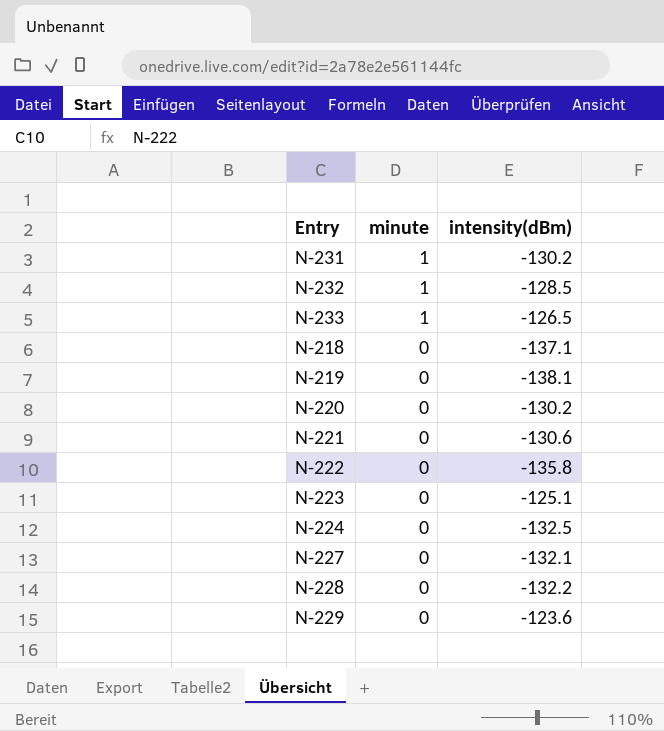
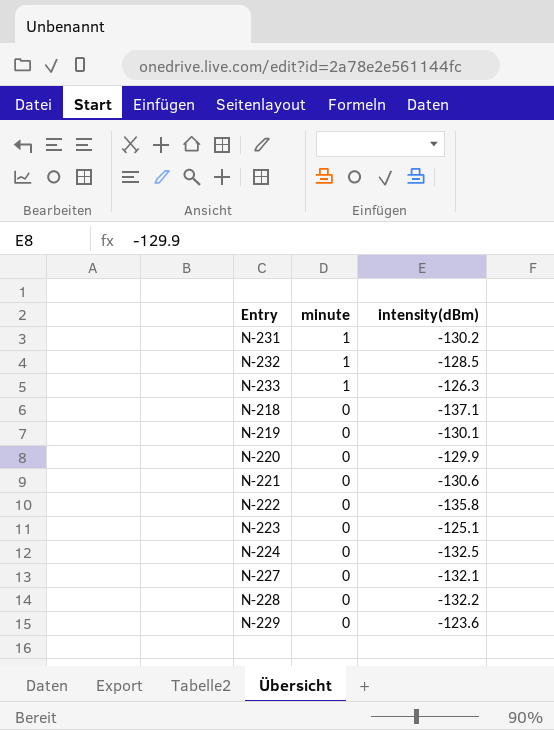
N-233 | intensity(dBm): -126.5 -> -126.3
N-219 | intensity(dBm): -138.1 -> -130.1
N-220 | intensity(dBm): -130.2 -> -129.9

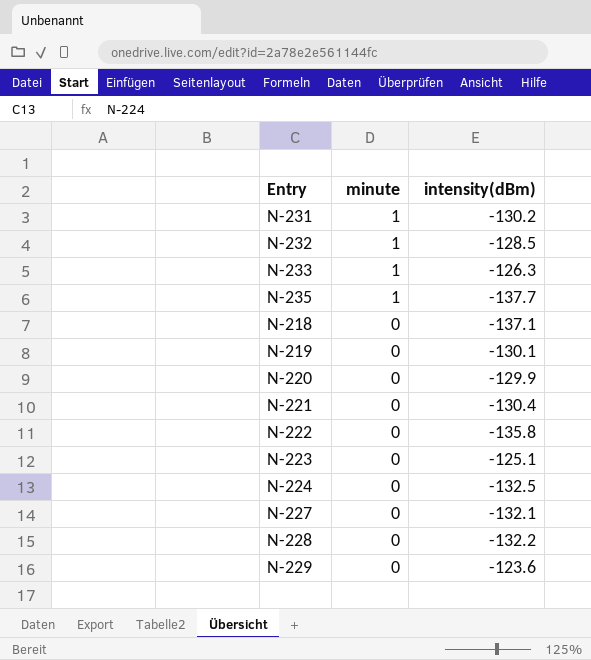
row N-235: none -> 1 | -137.7
N-221 | intensity(dBm): -130.6 -> -130.4

